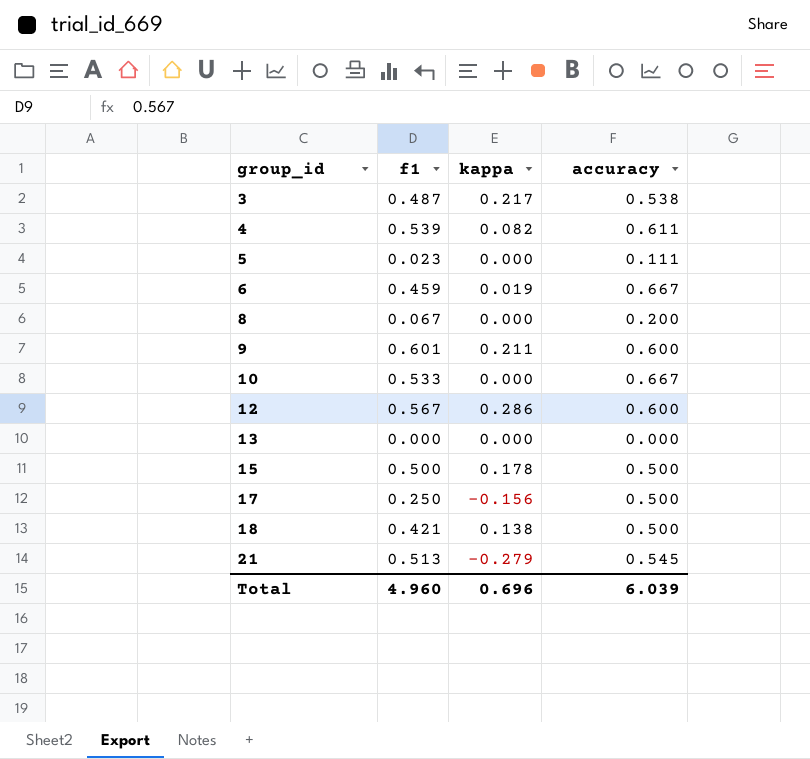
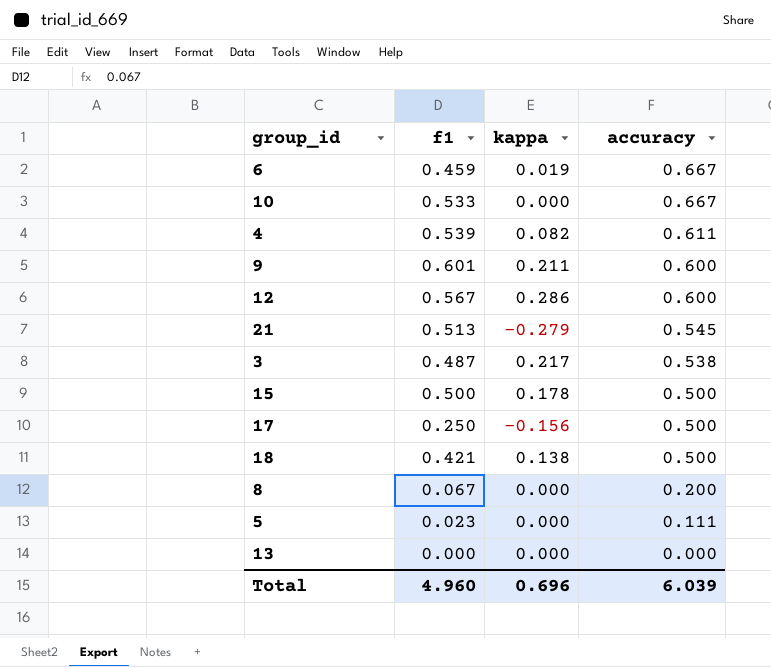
row order: group_id ascending -> accuracy descending

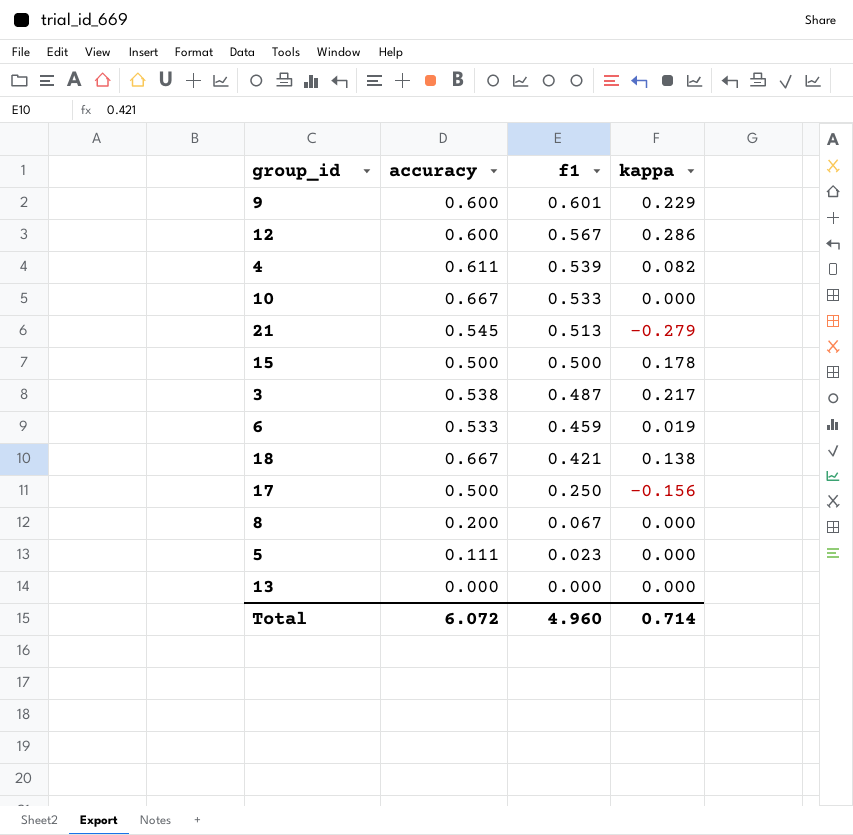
row order: accuracy descending -> f1 descending
column accuracy | position: 4 -> 2
9 | kappa: 0.211 -> 0.229
6 | accuracy: 0.667 -> 0.533
18 | accuracy: 0.500 -> 0.667
Total | accuracy: 6.039 -> 6.072
Total | kappa: 0.696 -> 0.714

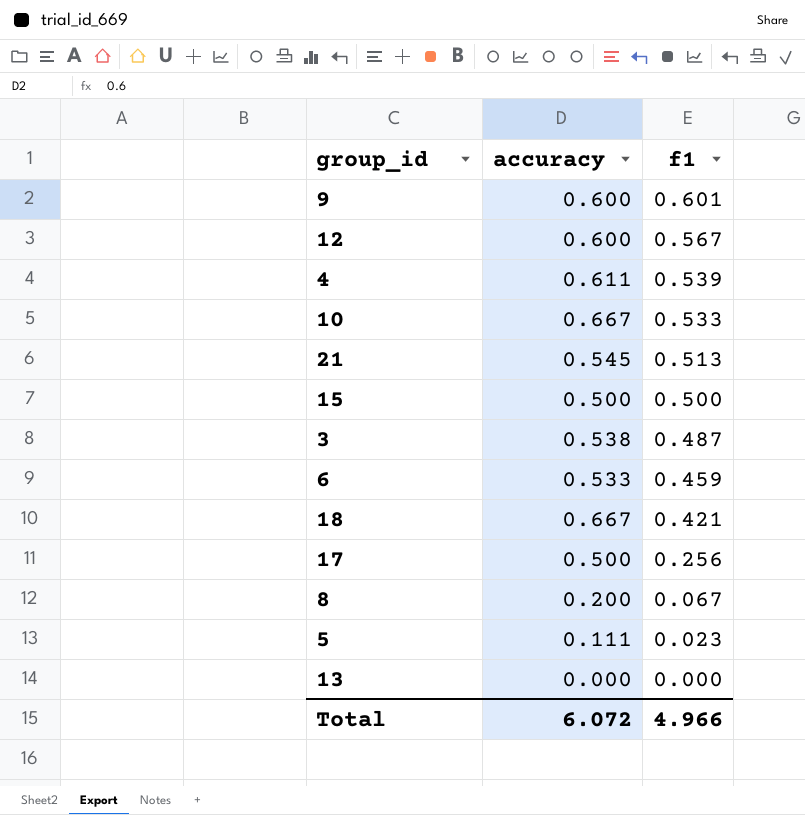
column kappa | position: 4 -> none
17 | f1: 0.250 -> 0.256
Total | f1: 4.960 -> 4.966

